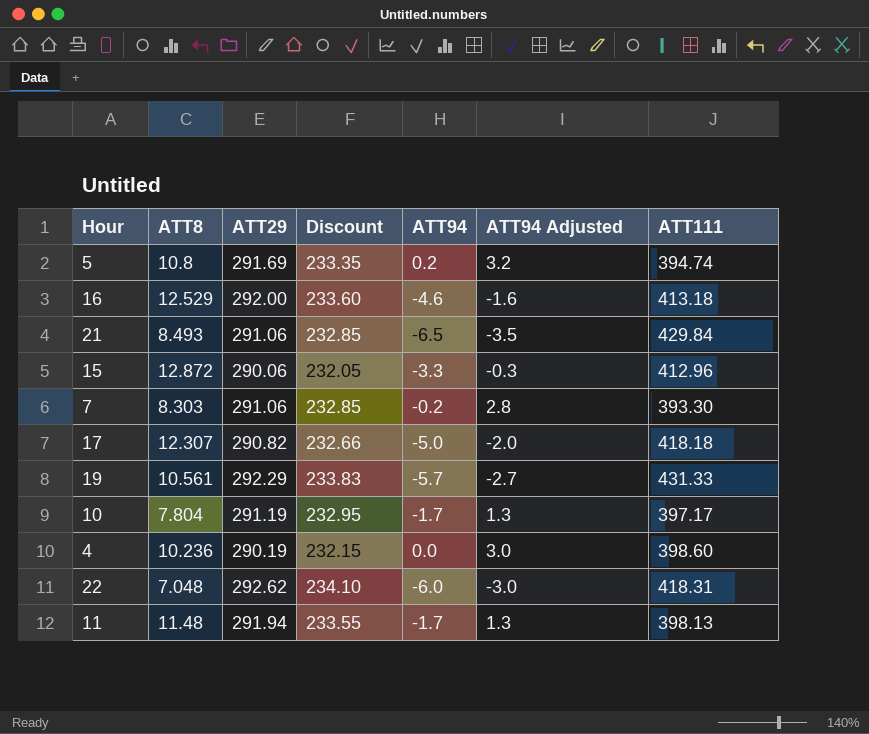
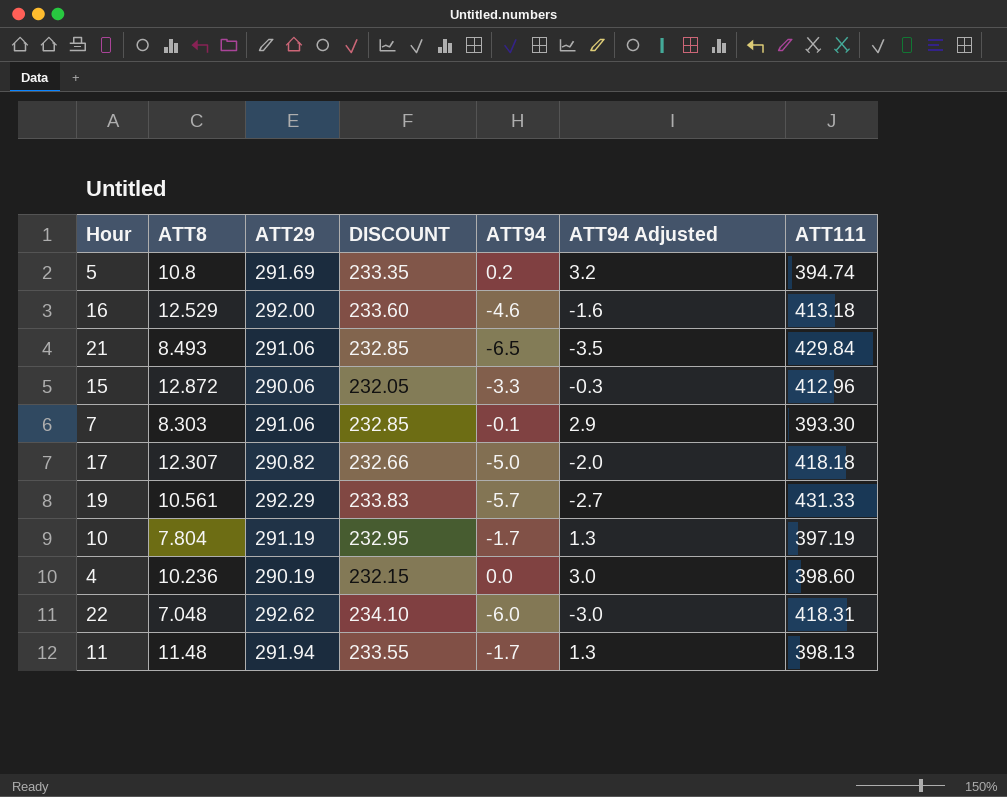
column name: Discount -> DISCOUNT
7 | ATT94: -0.2 -> -0.1
7 | ATT94 Adjusted: 2.8 -> 2.9
10 | ATT111: 397.17 -> 397.19

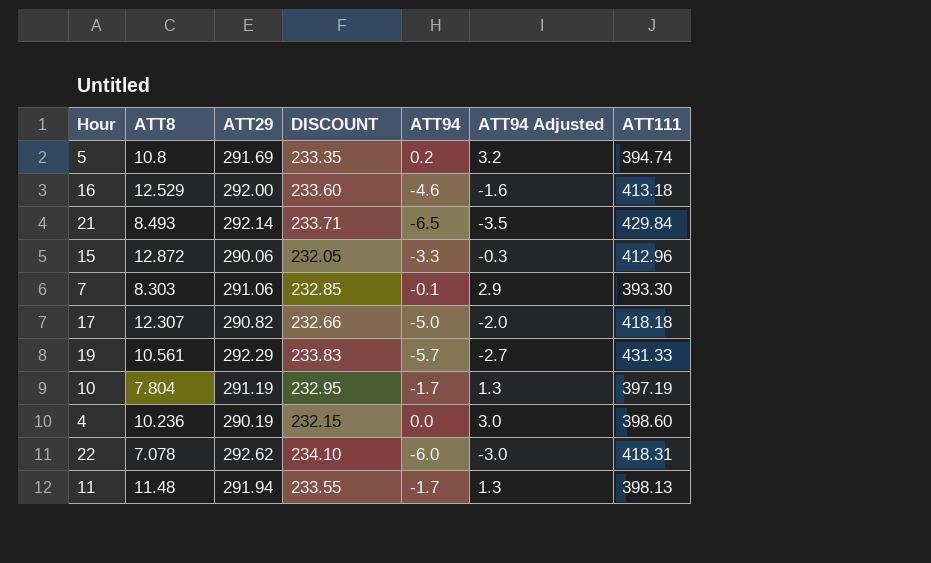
21 | ATT29: 291.06 -> 292.14
21 | DISCOUNT: 232.85 -> 233.71
22 | ATT8: 7.048 -> 7.078

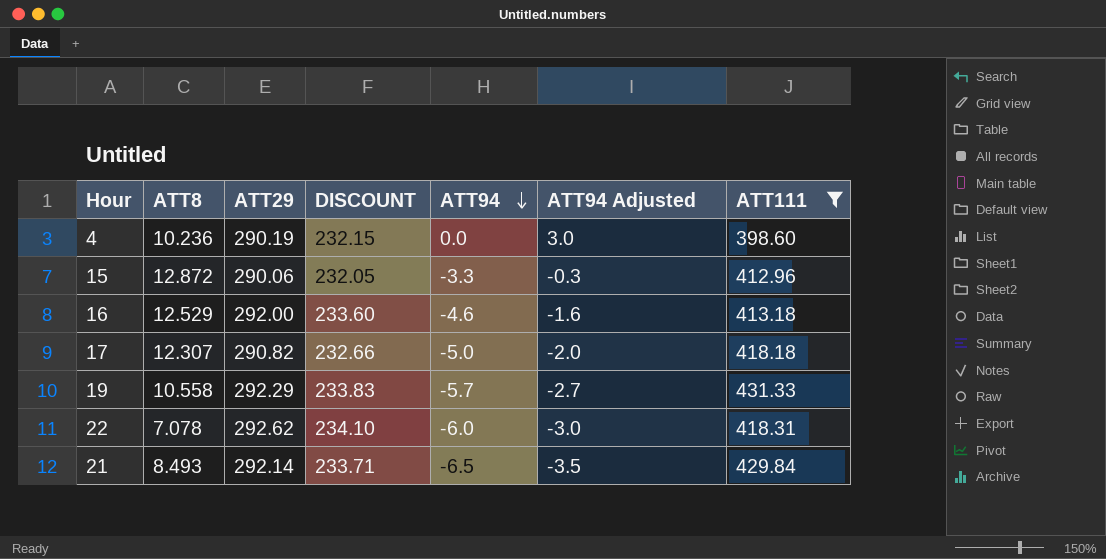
filter: none -> ATT111 >= 398.60
row order: none -> ATT94 descending
19 | ATT8: 10.561 -> 10.558

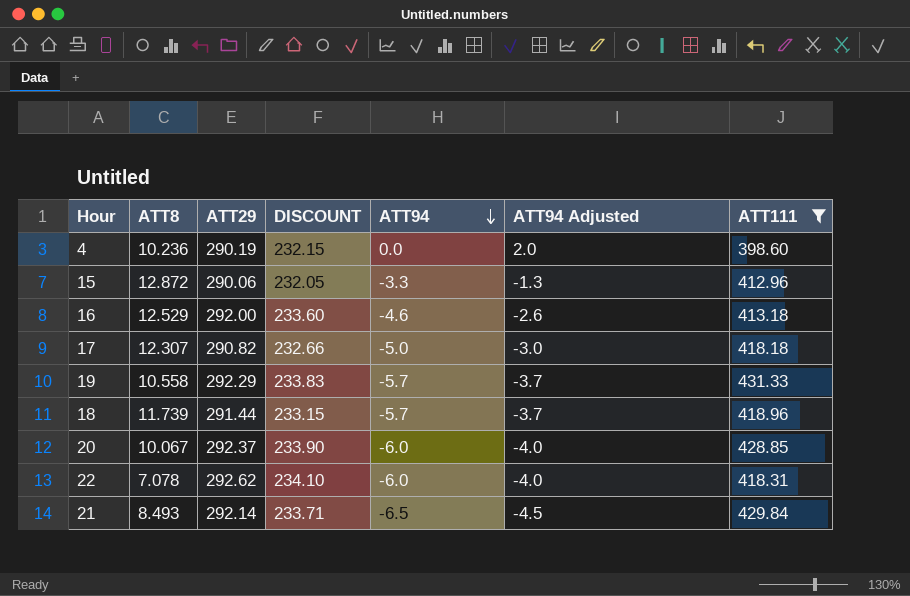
column ATT94 Adjusted | formula: [ATT94] + 3 -> [ATT94] + 2
row 18: none -> 11.739 | 291.44 | 233.15 | -5.7 | -3.7 | 418.96
row 20: none -> 10.067 | 292.37 | 233.90 | -6.0 | -4.0 | 428.85

